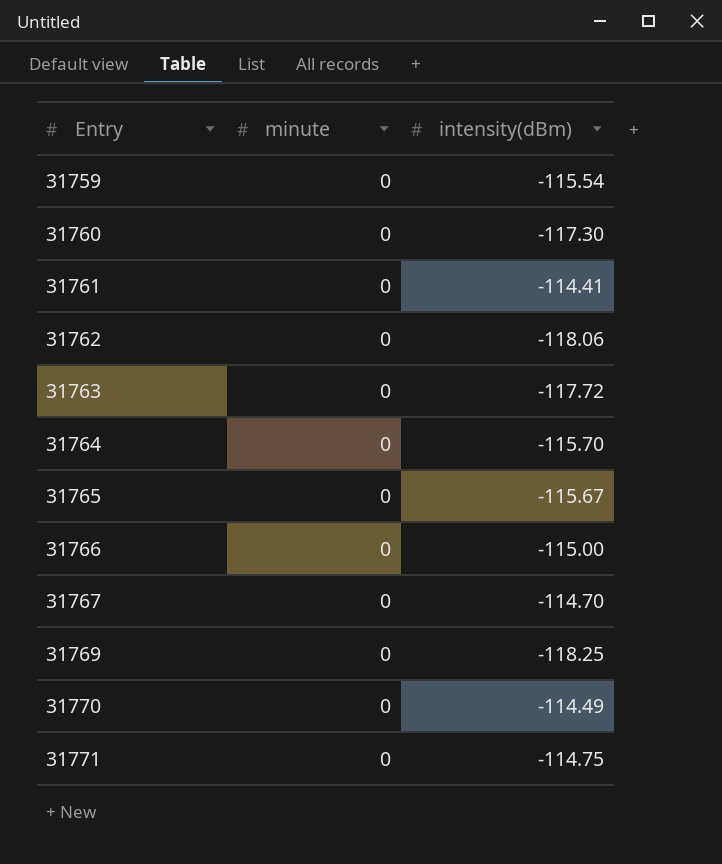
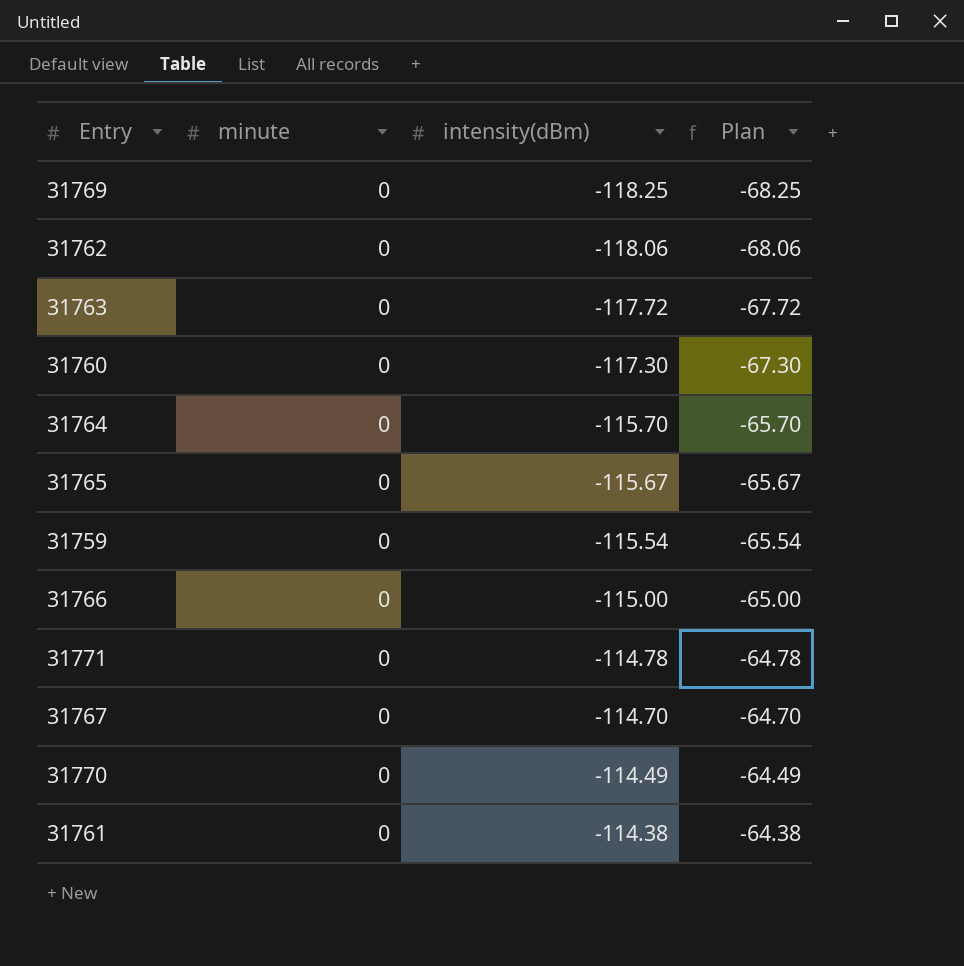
row order: Entry ascending -> intensity(dBm) ascending
column Plan | formula: none -> [intensity(dBm)] + 50
31771 | intensity(dBm): -114.75 -> -114.78
31761 | intensity(dBm): -114.41 -> -114.38

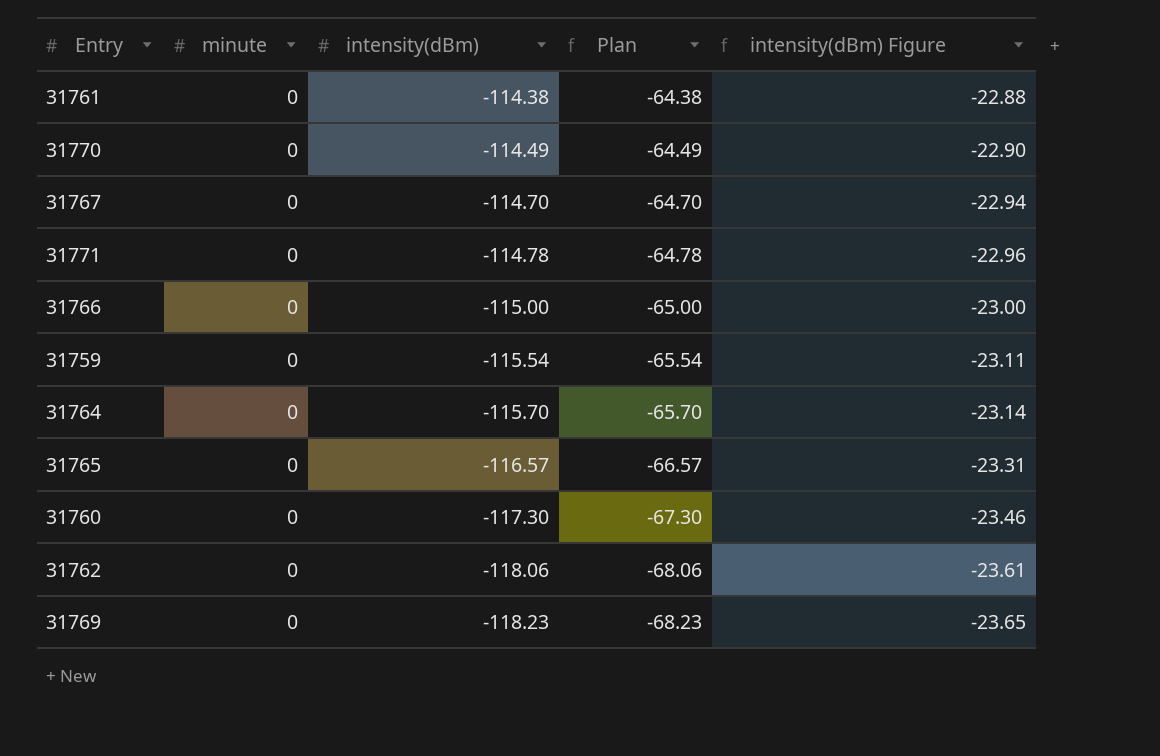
row order: intensity(dBm) ascending -> intensity(dBm) descending
column intensity(dBm) Figure | formula: none -> [intensity(dBm)] * 0.2
row 31763: 0 | -117.72 | -67.72 -> none
31765 | intensity(dBm): -115.67 -> -116.57
31765 | Plan: -65.67 -> -66.57
31769 | intensity(dBm): -118.25 -> -118.23
31769 | Plan: -68.25 -> -68.23

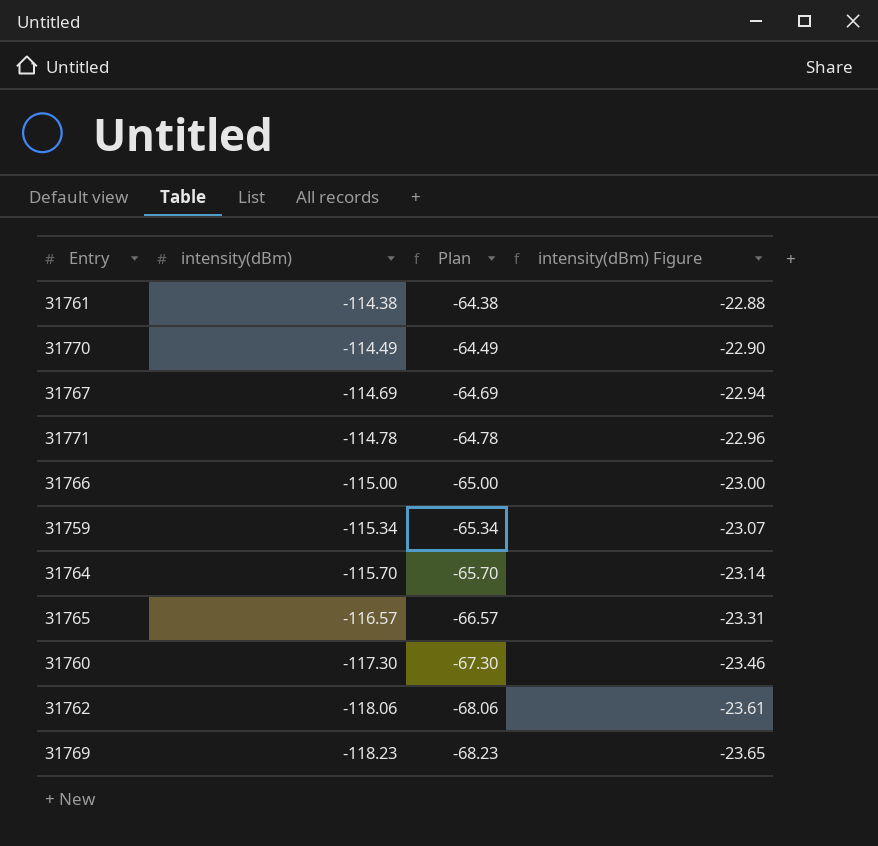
column minute | position: 2 -> none
31767 | intensity(dBm): -114.70 -> -114.69
31767 | Plan: -64.70 -> -64.69
31759 | intensity(dBm): -115.54 -> -115.34
31759 | Plan: -65.54 -> -65.34
31759 | intensity(dBm) Figure: -23.11 -> -23.07

